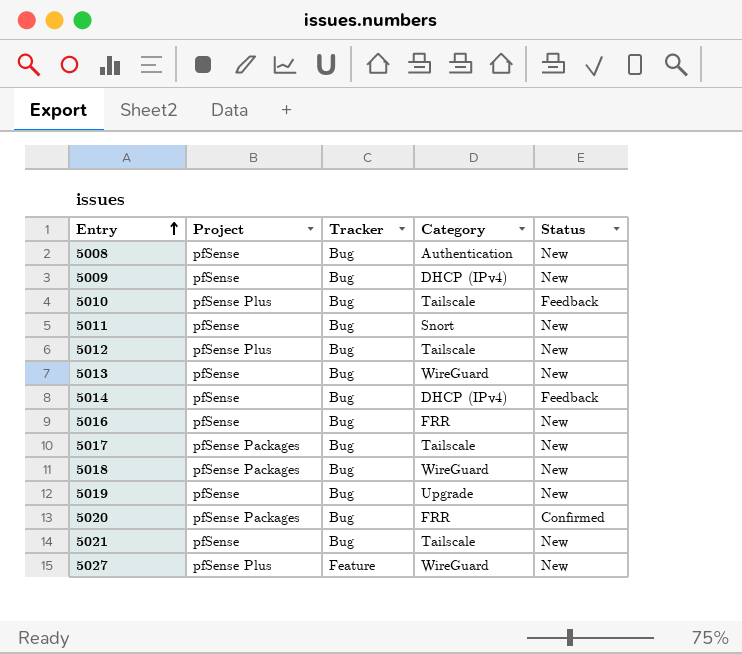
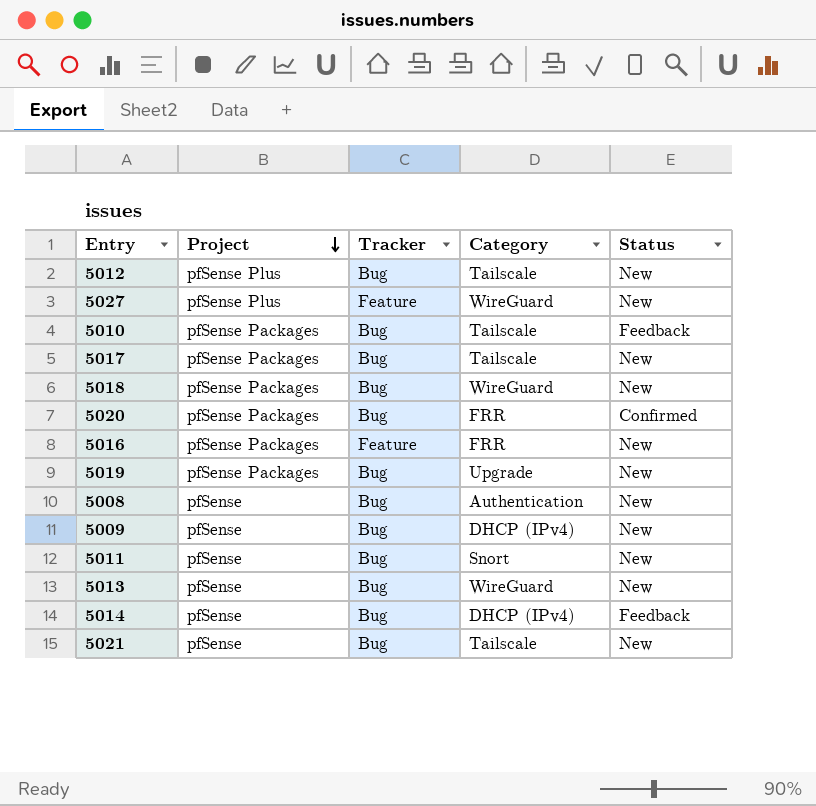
row order: Entry ascending -> Project descending
5010 | Project: pfSense Plus -> pfSense Packages
5016 | Project: pfSense -> pfSense Packages
5016 | Tracker: Bug -> Feature
5019 | Project: pfSense -> pfSense Packages

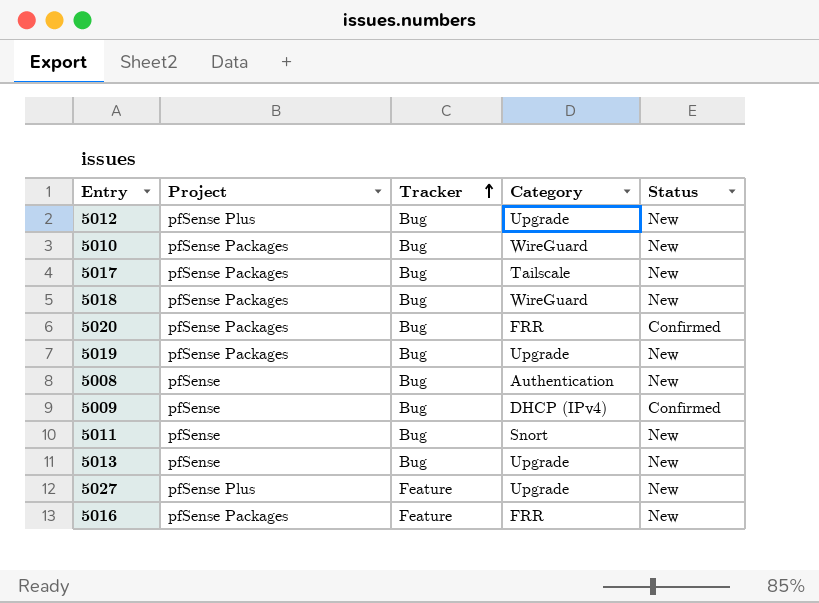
row order: Project descending -> Tracker ascending
row 5014: pfSense | Bug | DHCP (IPv4) | Feedback -> none
row 5021: pfSense | Bug | Tailscale | New -> none
5012 | Category: Tailscale -> Upgrade
5010 | Category: Tailscale -> WireGuard
5010 | Status: Feedback -> New
5009 | Status: New -> Confirmed
5013 | Category: WireGuard -> Upgrade
5027 | Category: WireGuard -> Upgrade

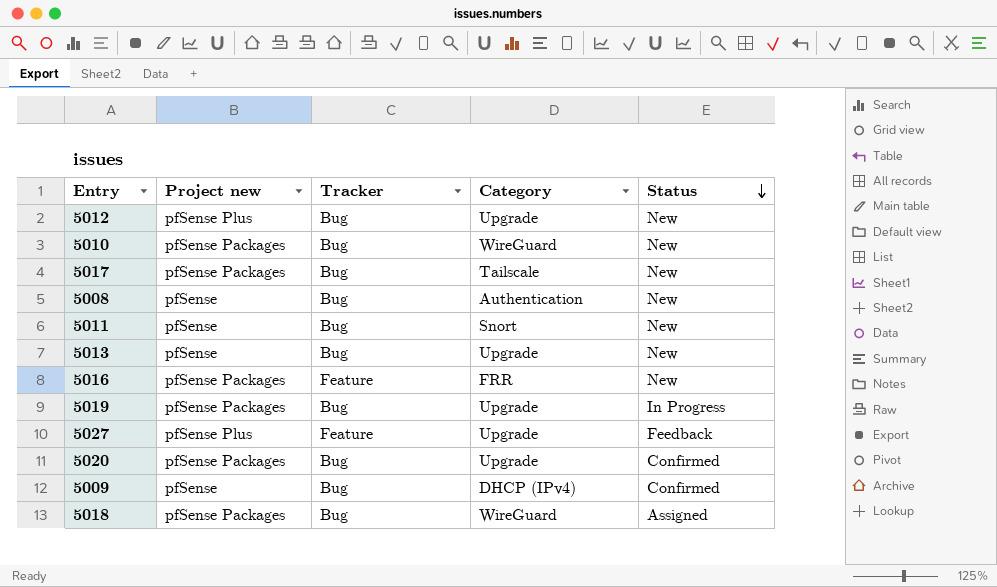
row order: Tracker ascending -> Status descending
column name: Project -> Project new
5019 | Status: New -> In Progress
5027 | Status: New -> Feedback
5020 | Category: FRR -> Upgrade
5018 | Status: New -> Assigned

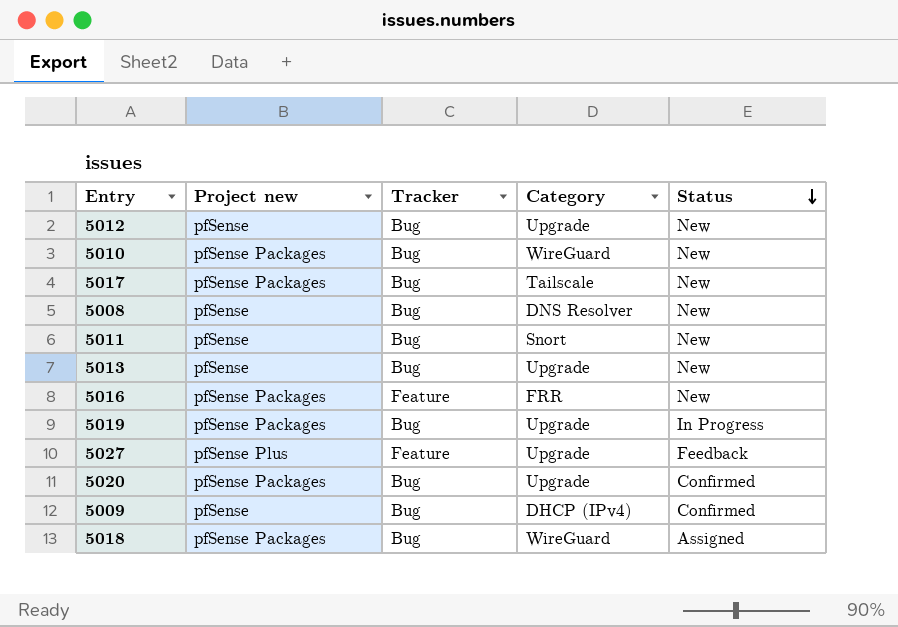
5012 | Project new: pfSense Plus -> pfSense
5008 | Category: Authentication -> DNS Resolver

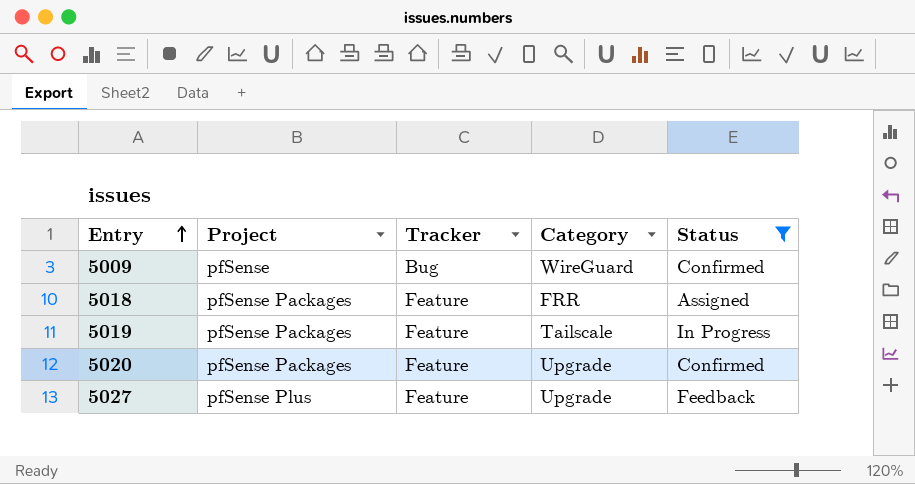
filter: none -> Status != New
row order: Status descending -> Entry ascending
column name: Project new -> Project
5009 | Category: DHCP (IPv4) -> WireGuard
5018 | Tracker: Bug -> Feature
5018 | Category: WireGuard -> FRR
5019 | Tracker: Bug -> Feature
5019 | Category: Upgrade -> Tailscale
5020 | Tracker: Bug -> Feature

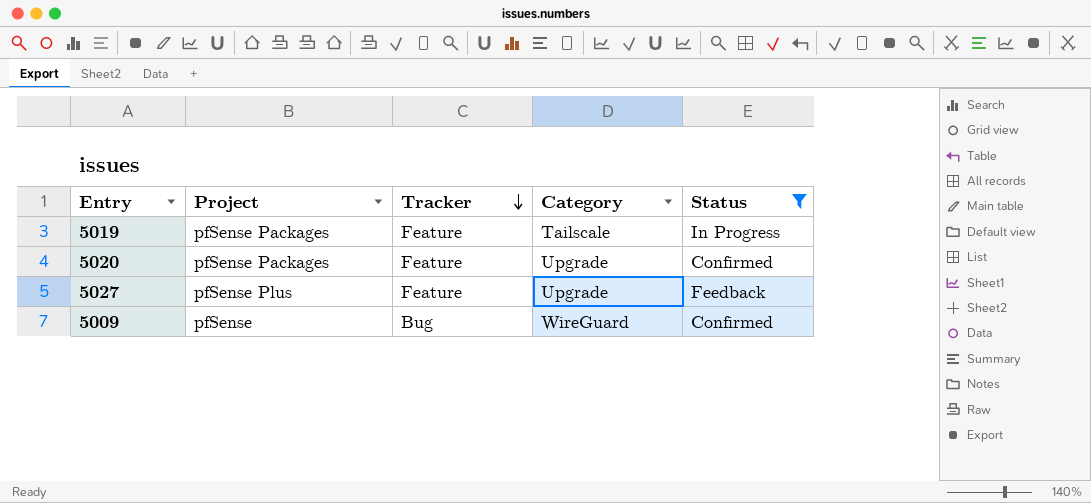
row order: Entry ascending -> Tracker descending
row 5018: pfSense Packages | Feature | FRR | Assigned -> none

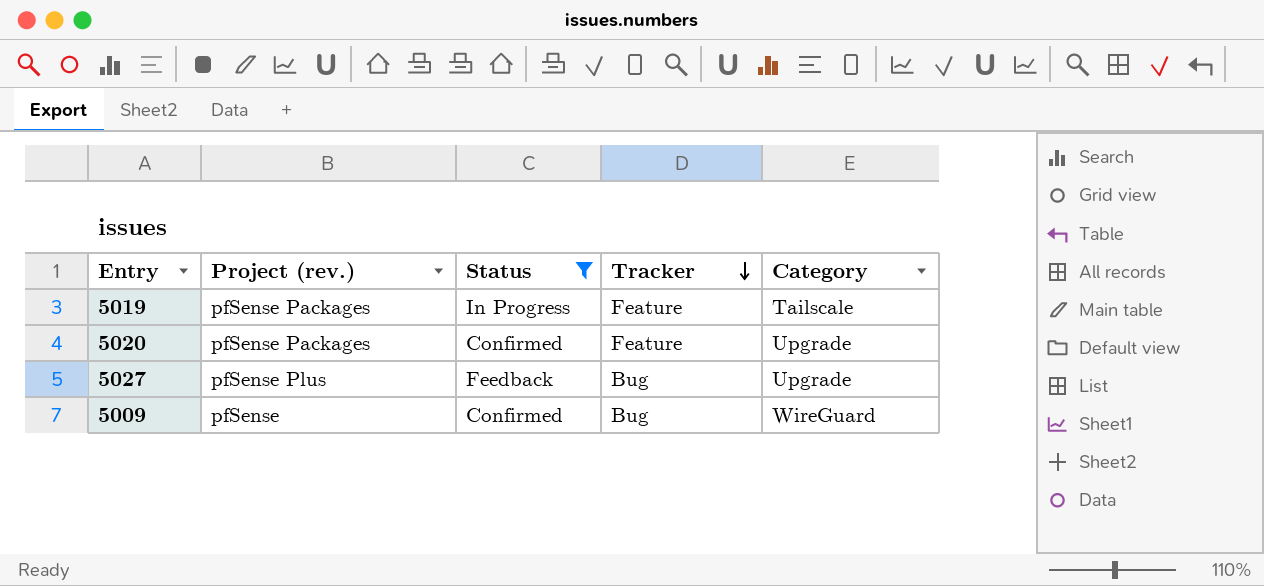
column name: Project -> Project (rev.)
column Status | position: 5 -> 3
5027 | Tracker: Feature -> Bug

